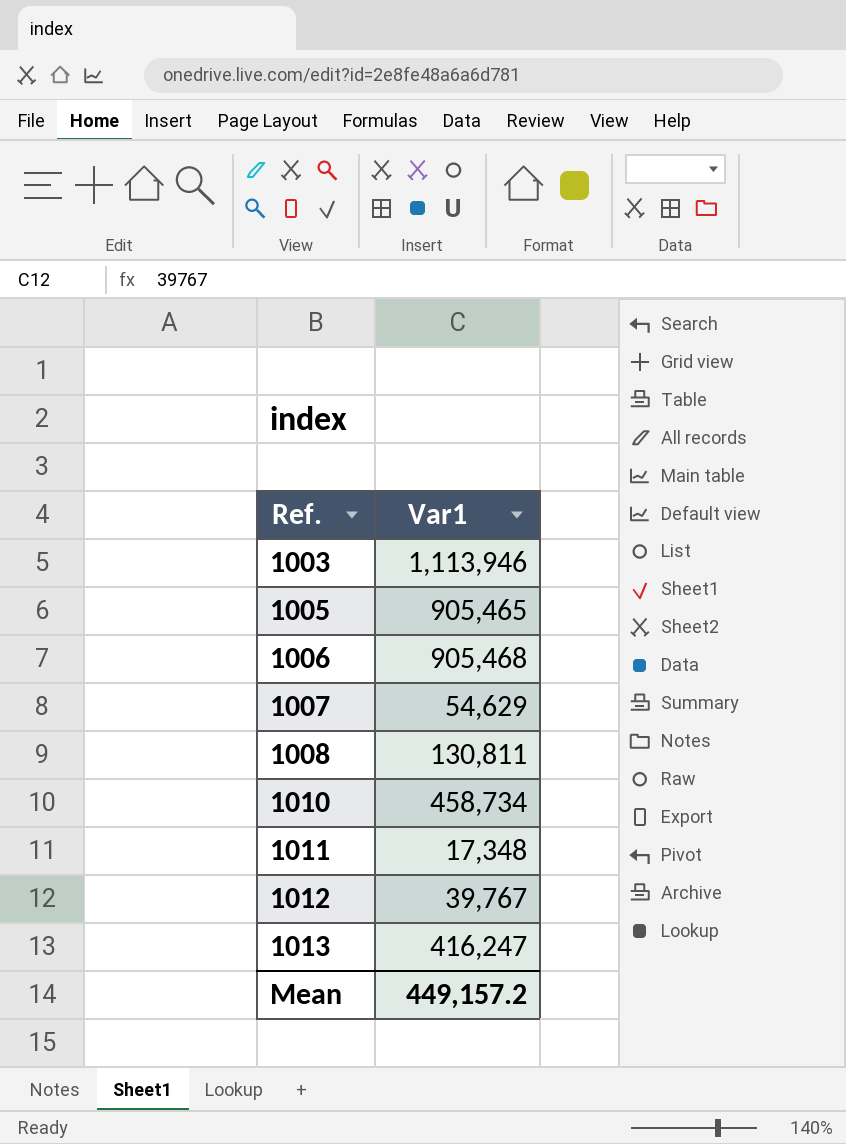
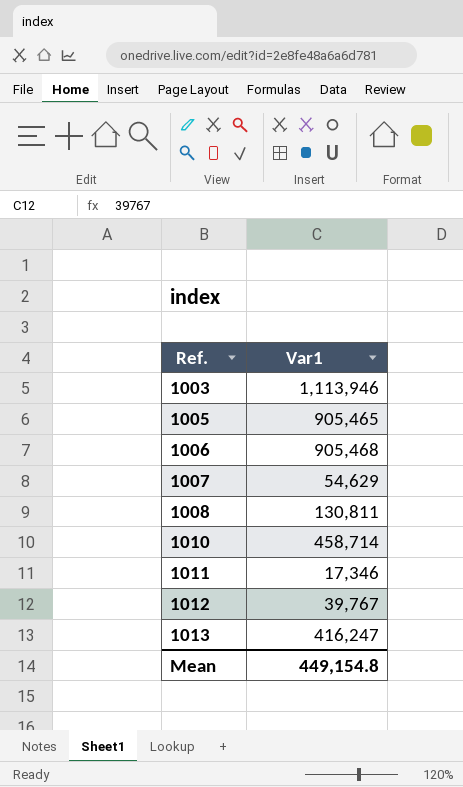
1010 | Var1: 458,734 -> 458,714
1011 | Var1: 17,348 -> 17,346
Mean | Var1: 449,157.2 -> 449,154.8

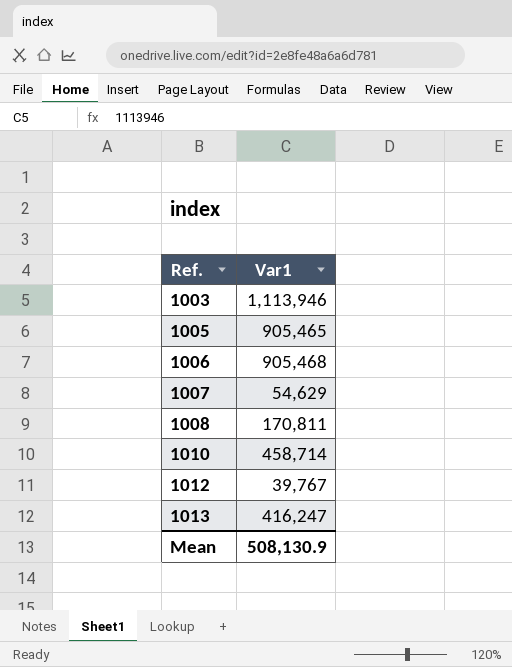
row 1011: 17,346 -> none
1008 | Var1: 130,811 -> 170,811
Mean | Var1: 449,154.8 -> 508,130.9

